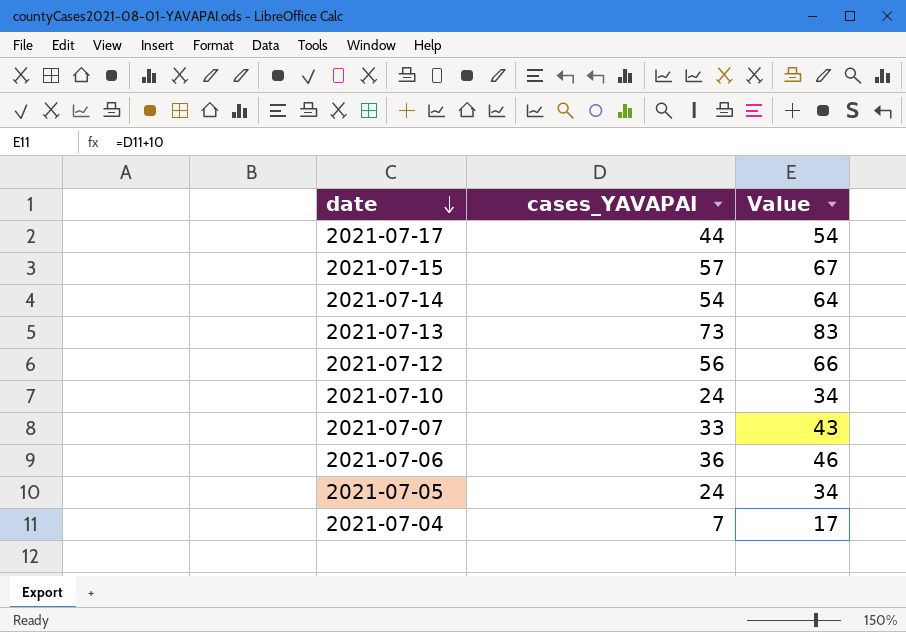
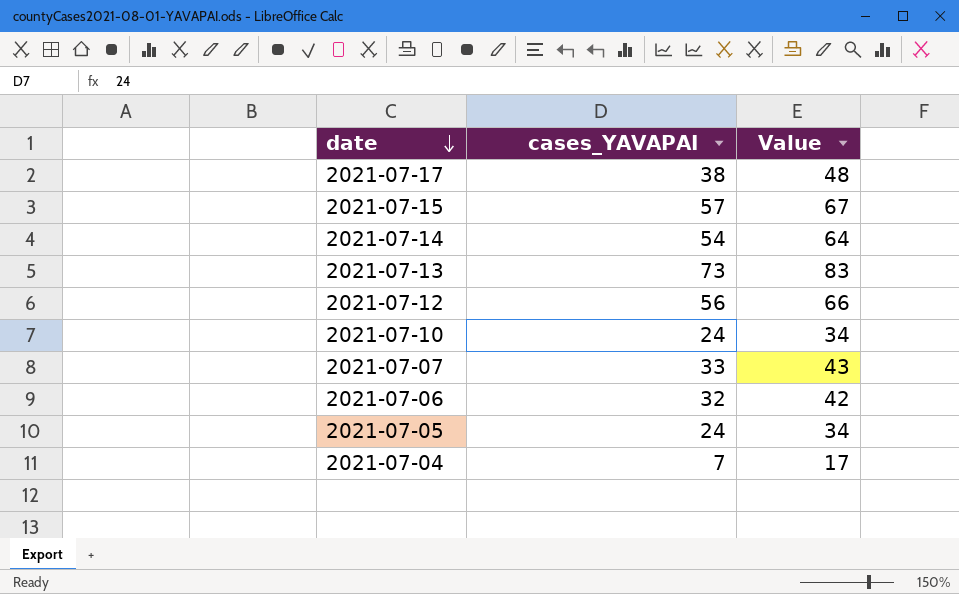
2021-07-17 | cases_YAVAPAI: 44 -> 38
2021-07-17 | Value: 54 -> 48
2021-07-06 | cases_YAVAPAI: 36 -> 32
2021-07-06 | Value: 46 -> 42

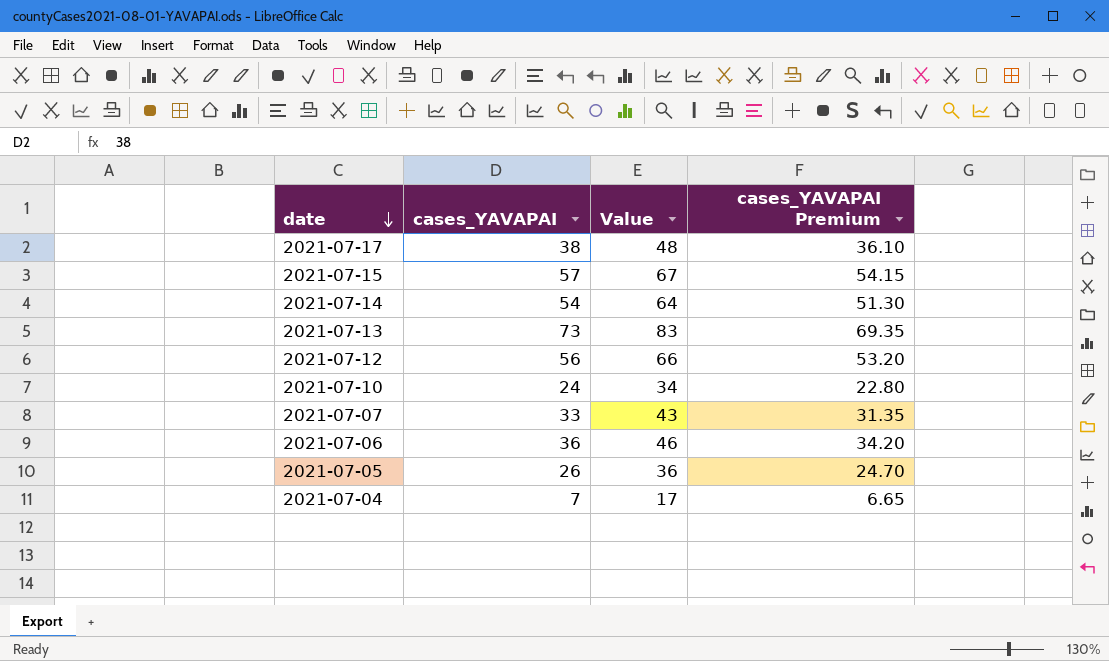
column cases_YAVAPAI Premium | formula: none -> [cases_YAVAPAI] * 0.95
2021-07-06 | cases_YAVAPAI: 32 -> 36
2021-07-06 | Value: 42 -> 46
2021-07-05 | cases_YAVAPAI: 24 -> 26
2021-07-05 | Value: 34 -> 36

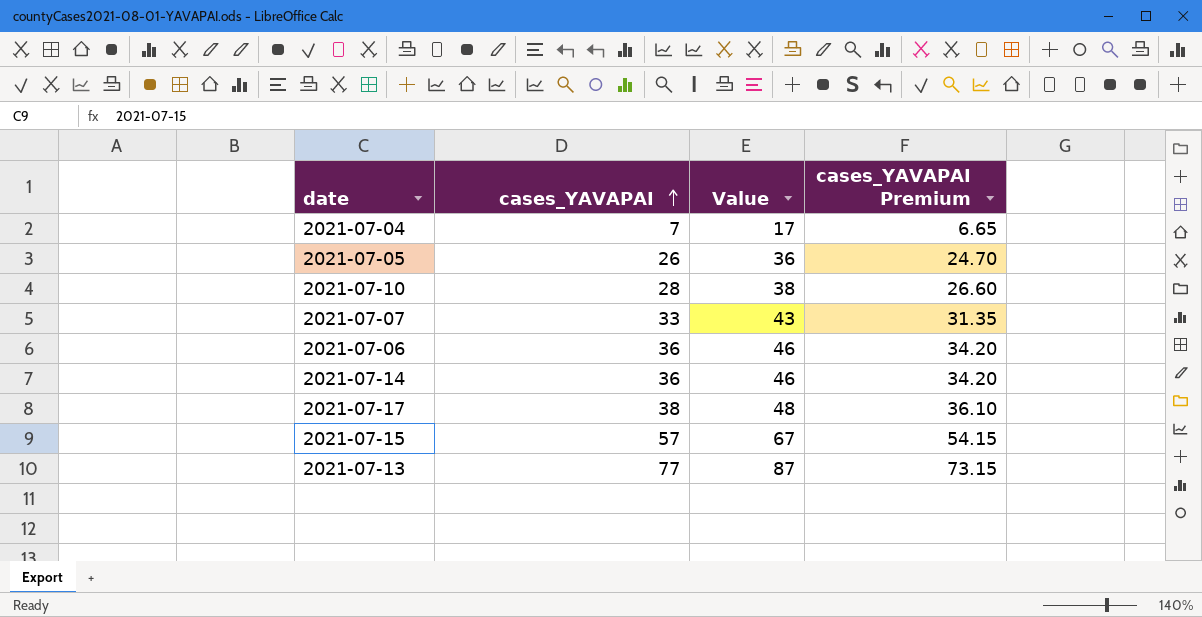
row order: date descending -> cases_YAVAPAI ascending
row 2021-07-12: 56 | 66 | 53.20 -> none
2021-07-10 | cases_YAVAPAI: 24 -> 28
2021-07-10 | Value: 34 -> 38
2021-07-10 | cases_YAVAPAI Premium: 22.80 -> 26.60
2021-07-14 | cases_YAVAPAI: 54 -> 36
2021-07-14 | Value: 64 -> 46
2021-07-14 | cases_YAVAPAI Premium: 51.30 -> 34.20
2021-07-13 | cases_YAVAPAI: 73 -> 77
2021-07-13 | Value: 83 -> 87
2021-07-13 | cases_YAVAPAI Premium: 69.35 -> 73.15

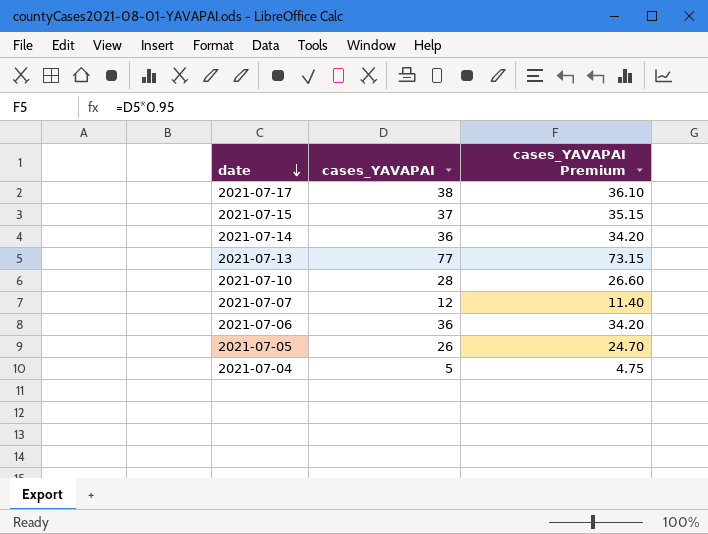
row order: cases_YAVAPAI ascending -> date descending
column Value | formula: [cases_YAVAPAI] + 10 -> none
2021-07-15 | cases_YAVAPAI: 57 -> 37
2021-07-15 | cases_YAVAPAI Premium: 54.15 -> 35.15
2021-07-07 | cases_YAVAPAI: 33 -> 12
2021-07-07 | cases_YAVAPAI Premium: 31.35 -> 11.40
2021-07-04 | cases_YAVAPAI: 7 -> 5
2021-07-04 | cases_YAVAPAI Premium: 6.65 -> 4.75

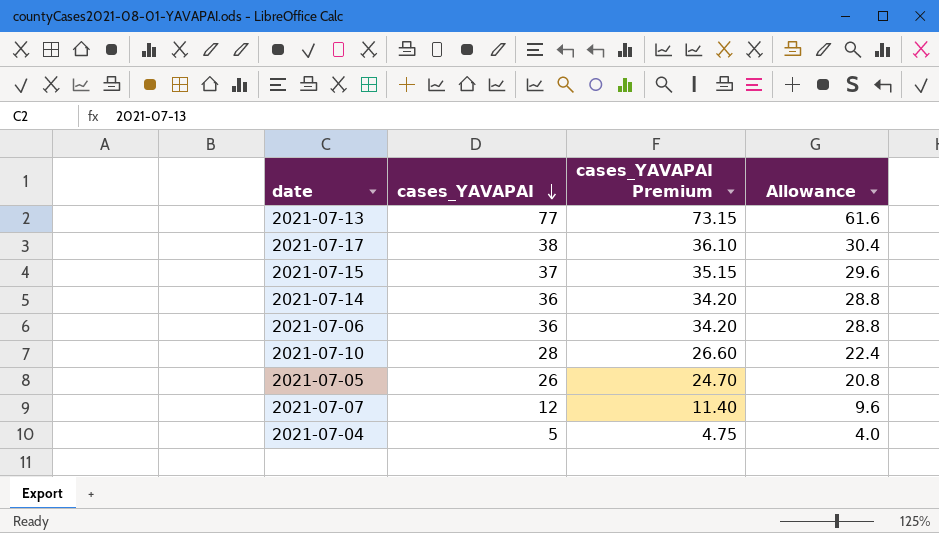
row order: date descending -> cases_YAVAPAI descending
column Allowance | formula: none -> [cases_YAVAPAI] * 0.8

